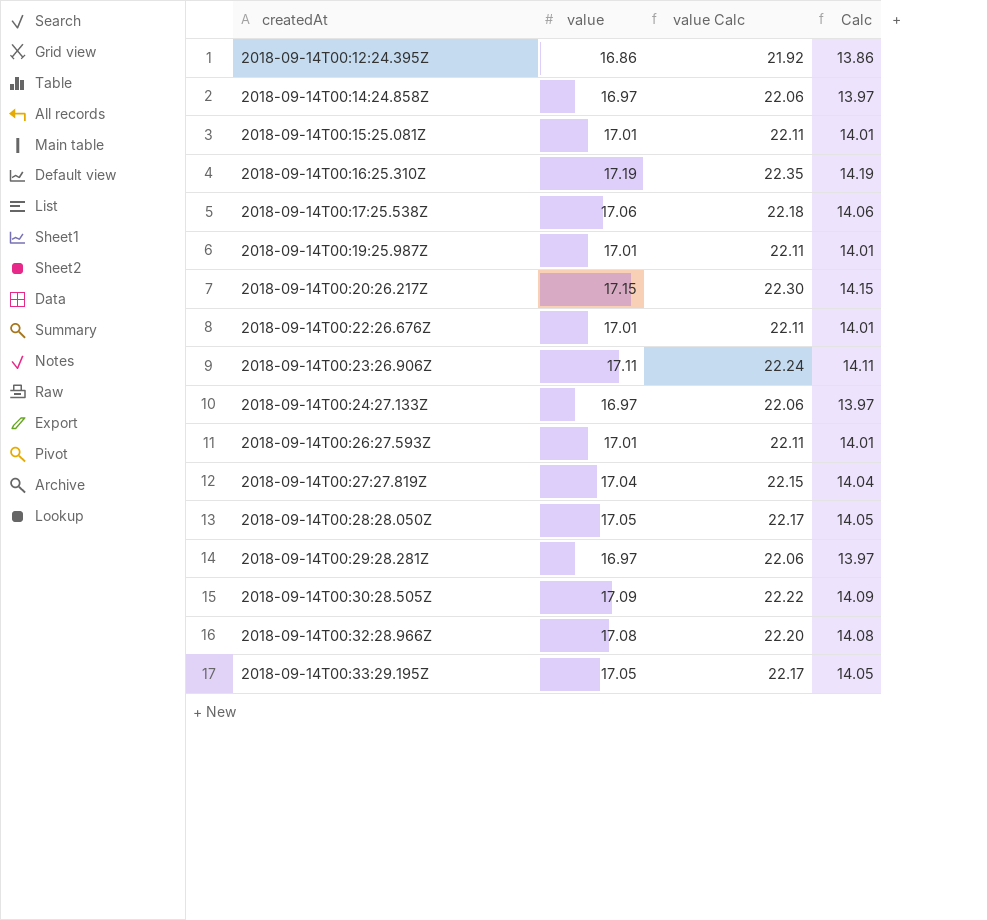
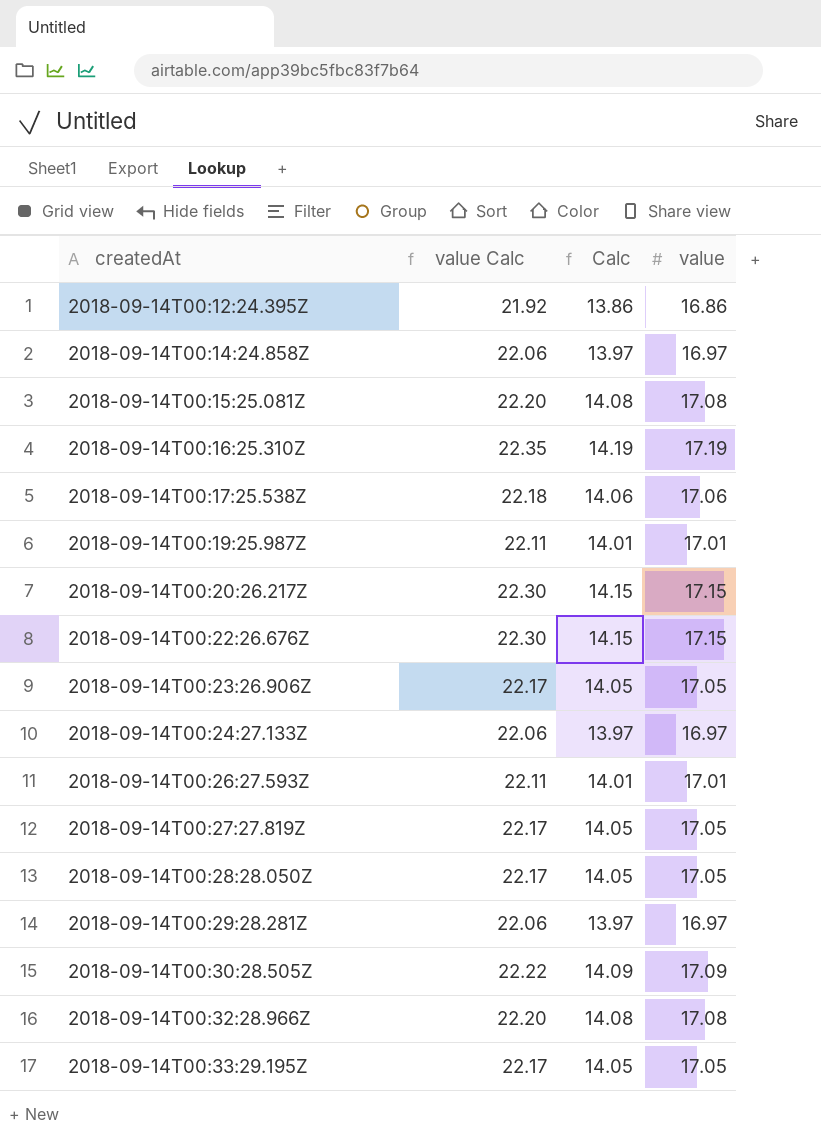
column value | position: 2 -> 4
2018-09-14T00:15:25.081Z | value Calc: 22.11 -> 22.20
2018-09-14T00:15:25.081Z | Calc: 14.01 -> 14.08
2018-09-14T00:15:25.081Z | value: 17.01 -> 17.08
2018-09-14T00:22:26.676Z | value Calc: 22.11 -> 22.30
2018-09-14T00:22:26.676Z | Calc: 14.01 -> 14.15
2018-09-14T00:22:26.676Z | value: 17.01 -> 17.15
2018-09-14T00:23:26.906Z | value Calc: 22.24 -> 22.17
2018-09-14T00:23:26.906Z | Calc: 14.11 -> 14.05
2018-09-14T00:23:26.906Z | value: 17.11 -> 17.05
2018-09-14T00:27:27.819Z | value Calc: 22.15 -> 22.17
2018-09-14T00:27:27.819Z | Calc: 14.04 -> 14.05
2018-09-14T00:27:27.819Z | value: 17.04 -> 17.05

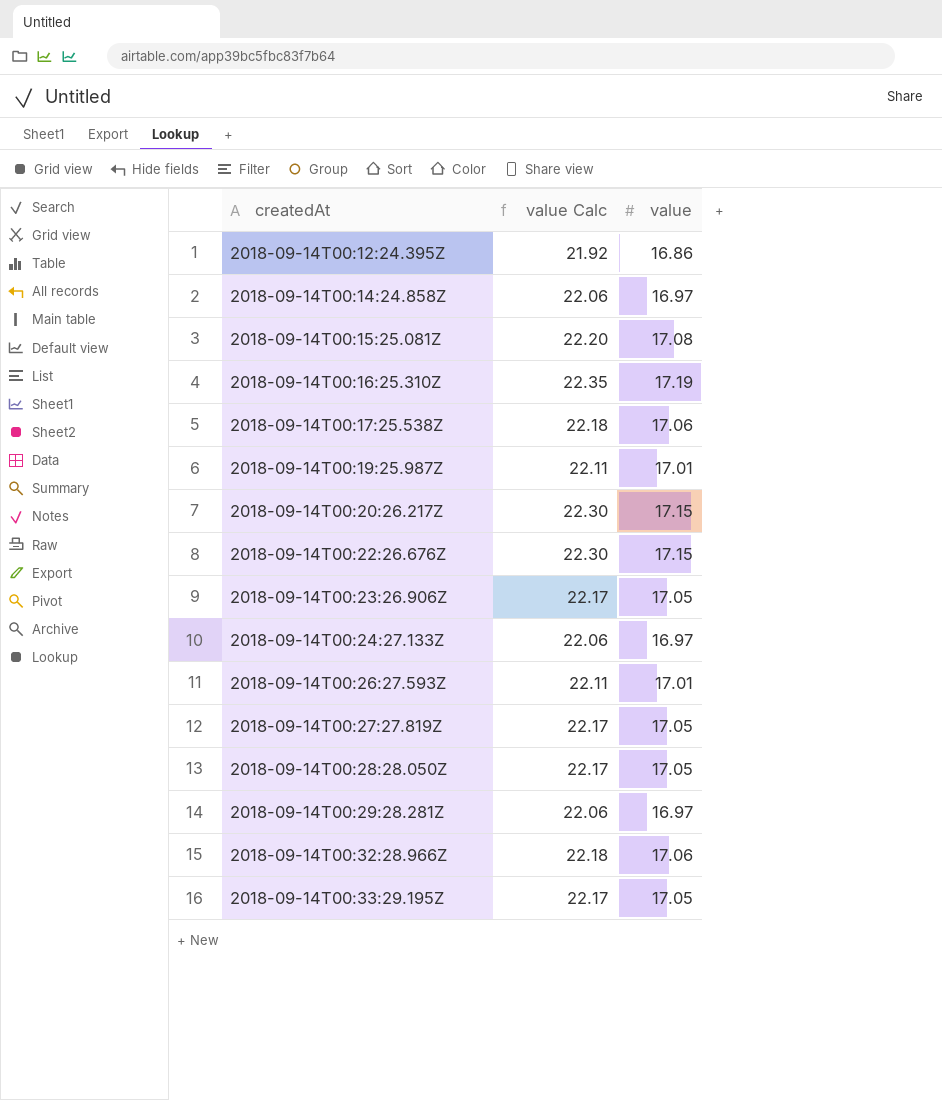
column Calc | formula: [value] - 3 -> none
row 2018-09-14T00:30:28.505Z: 22.22 | 14.09 | 17.09 -> none
2018-09-14T00:32:28.966Z | value Calc: 22.20 -> 22.18
2018-09-14T00:32:28.966Z | value: 17.08 -> 17.06

